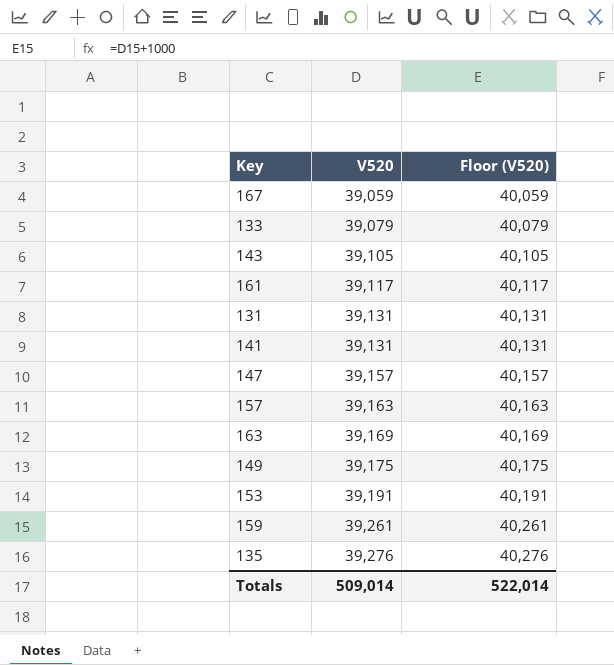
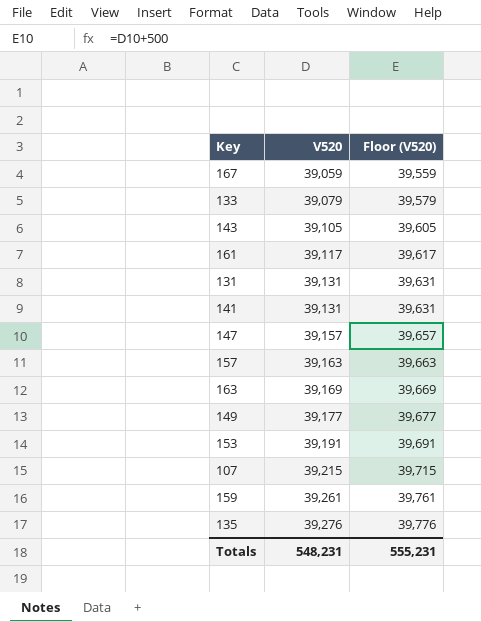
column Floor (V520) | formula: [V520] + 1000 -> [V520] + 500
149 | V520: 39,175 -> 39,177
row 107: none -> 39,215 | 39,715
Totals | V520: 509,014 -> 548,231
Totals | Floor (V520): 522,014 -> 555,231

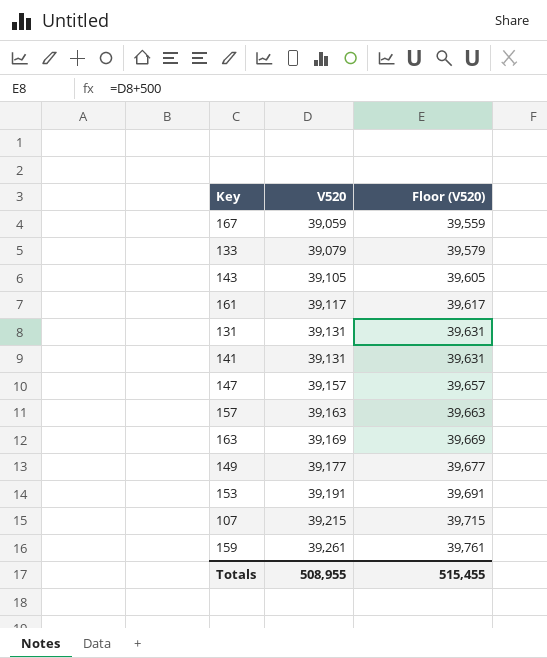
row 135: 39,276 | 39,776 -> none
Totals | V520: 548,231 -> 508,955
Totals | Floor (V520): 555,231 -> 515,455

